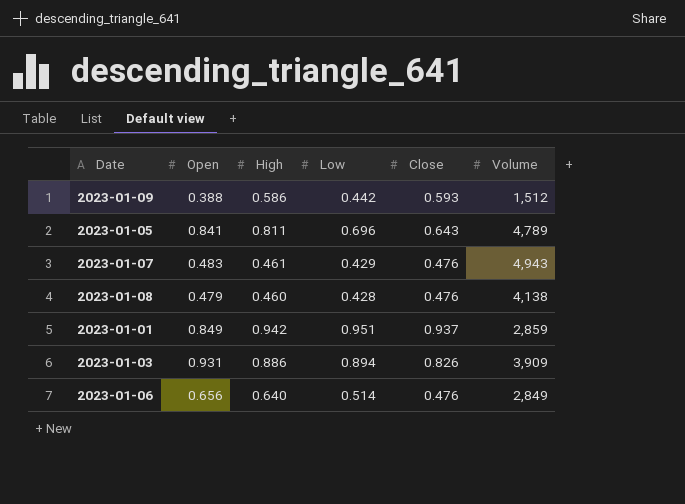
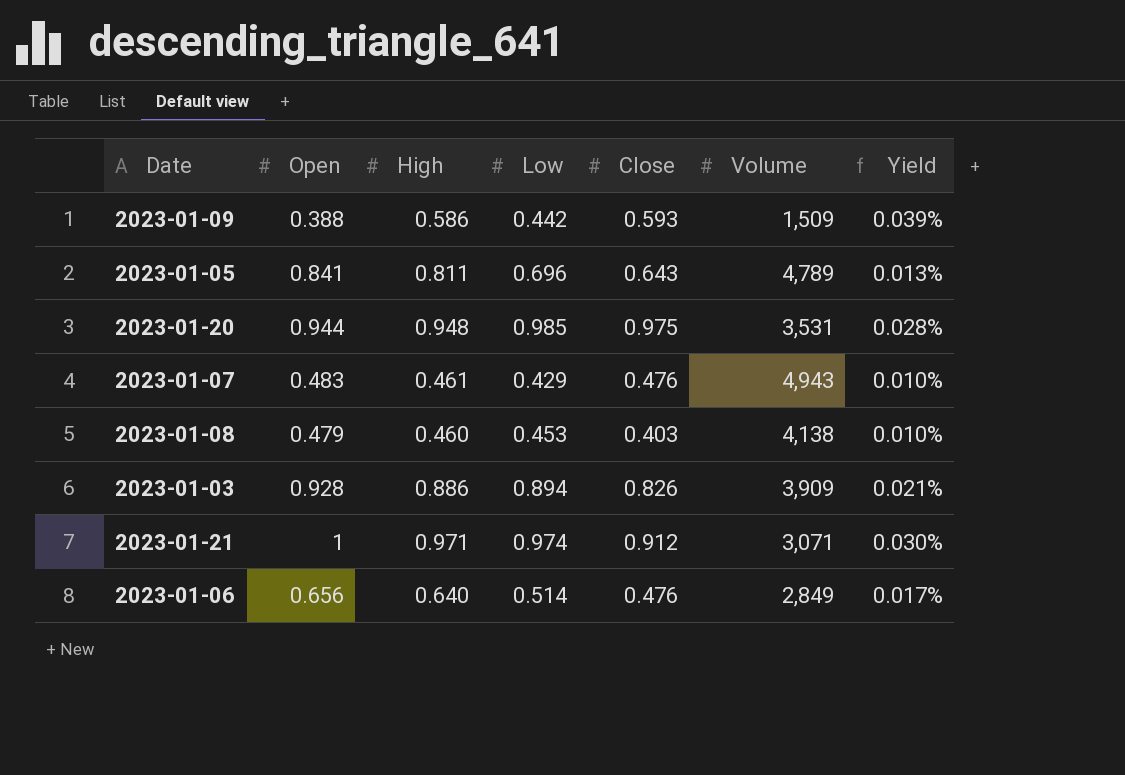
column Yield | formula: none -> [Close] / [Volume]
row 2023-01-01: 0.849 | 0.942 | 0.951 | 0.937 | 2,859 -> none
2023-01-09 | Volume: 1,512 -> 1,509
row 2023-01-20: none -> 0.944 | 0.948 | 0.985 | 0.975 | 3,531 | 0.028%
2023-01-08 | Low: 0.428 -> 0.453
2023-01-08 | Close: 0.476 -> 0.403
2023-01-03 | Open: 0.931 -> 0.928
row 2023-01-21: none -> 1 | 0.971 | 0.974 | 0.912 | 3,071 | 0.030%

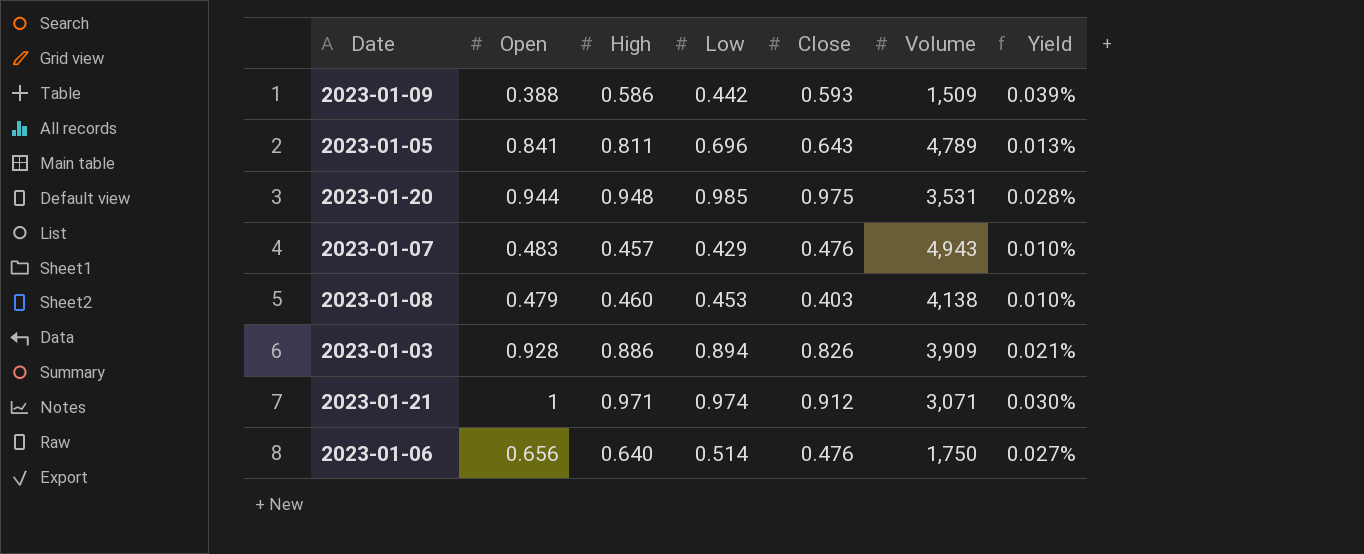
2023-01-07 | High: 0.461 -> 0.457
2023-01-06 | Volume: 2,849 -> 1,750
2023-01-06 | Yield: 0.017% -> 0.027%

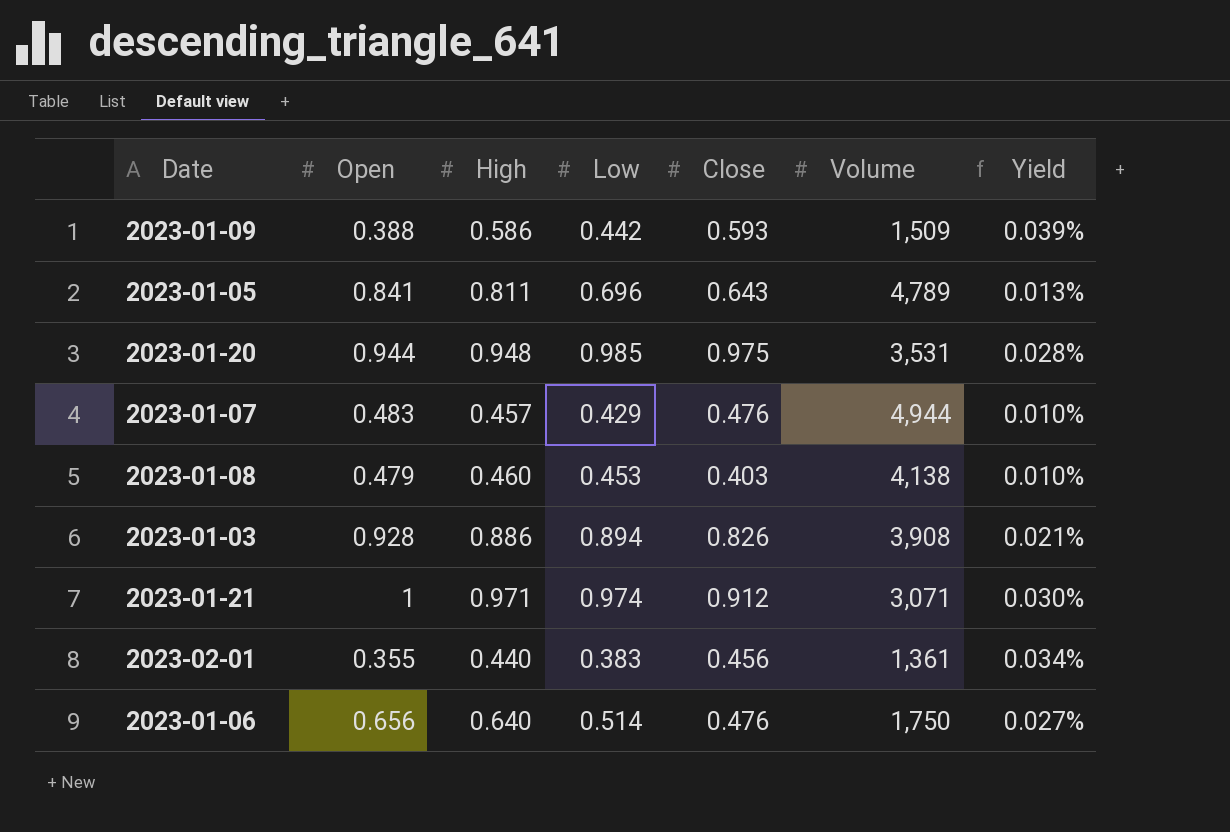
2023-01-07 | Volume: 4,943 -> 4,944
2023-01-03 | Volume: 3,909 -> 3,908
row 2023-02-01: none -> 0.355 | 0.440 | 0.383 | 0.456 | 1,361 | 0.034%

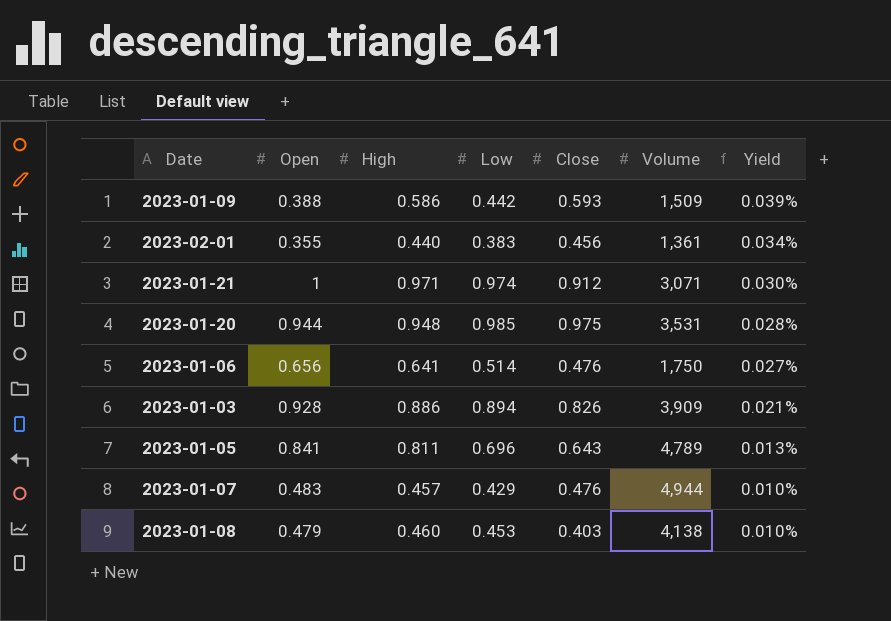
row order: none -> Yield descending
2023-01-06 | High: 0.640 -> 0.641
2023-01-03 | Volume: 3,908 -> 3,909

